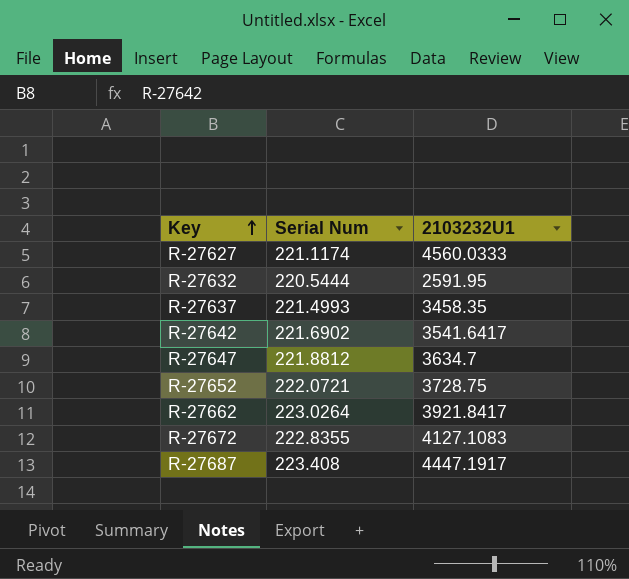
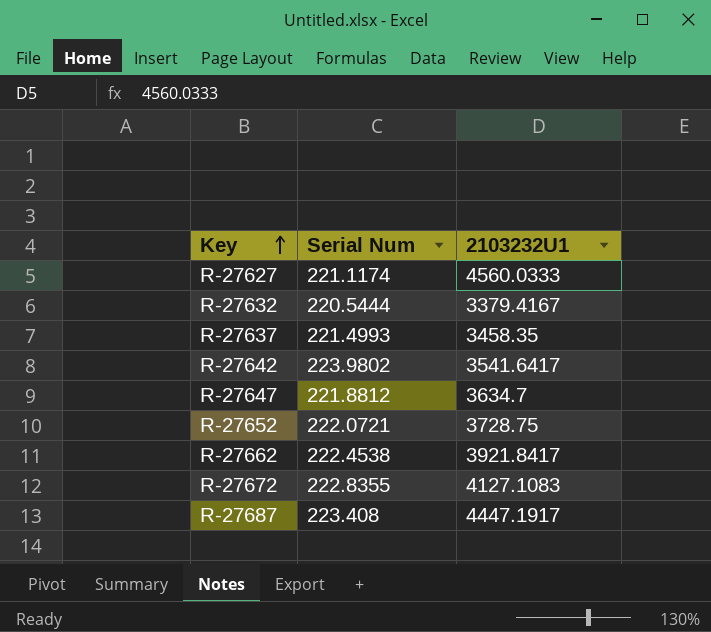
R-27632 | 2103232U1: 2591.95 -> 3379.4167
R-27642 | Serial Num: 221.6902 -> 223.9802
R-27662 | Serial Num: 223.0264 -> 222.4538

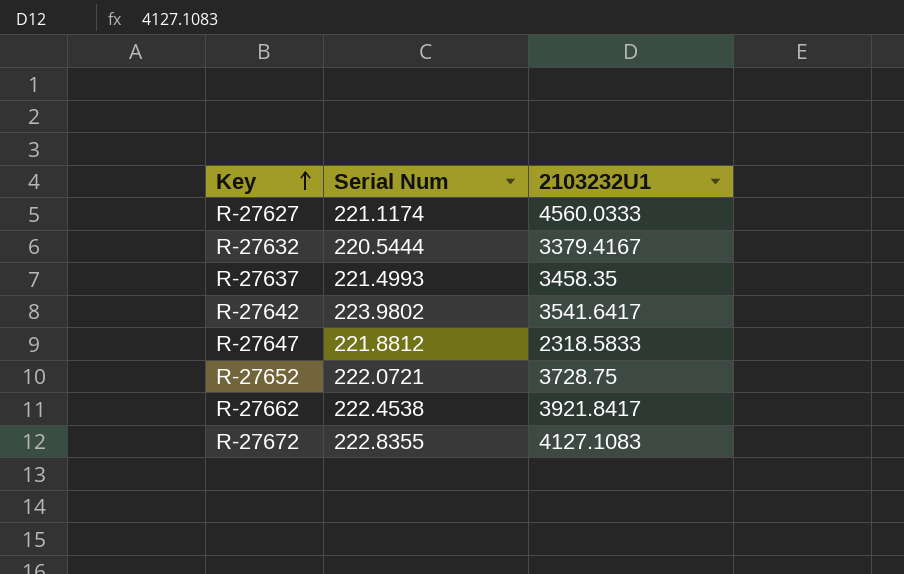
row R-27687: 223.408 | 4447.1917 -> none
R-27647 | 2103232U1: 3634.7 -> 2318.5833

